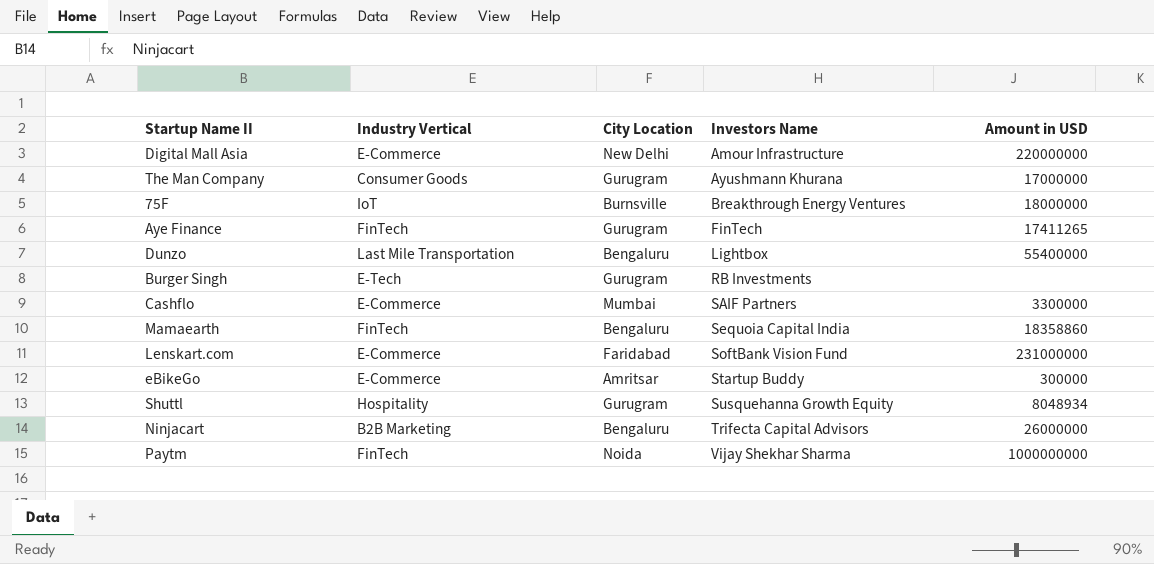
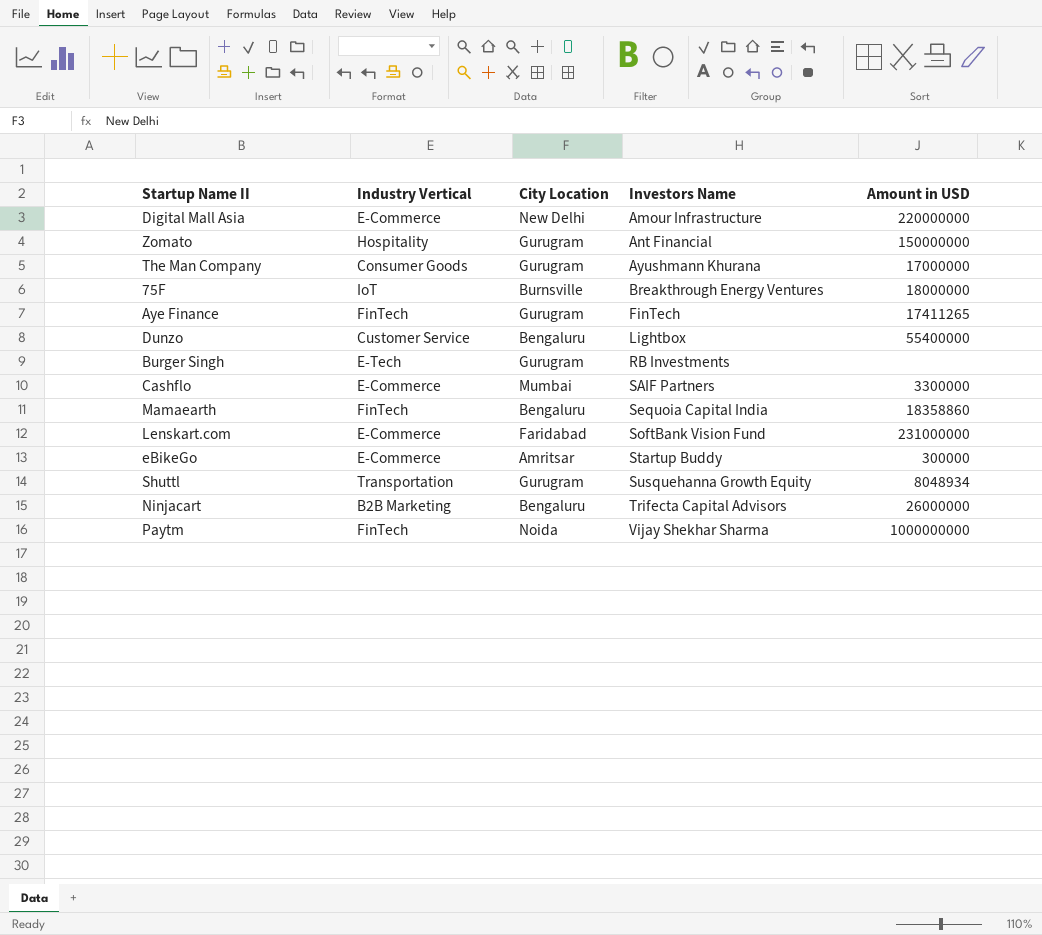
row Zomato: none -> Hospitality | Gurugram | Ant Financial | 150000000
Dunzo | Industry Vertical: Last Mile Transportation -> Customer Service
Shuttl | Industry Vertical: Hospitality -> Transportation

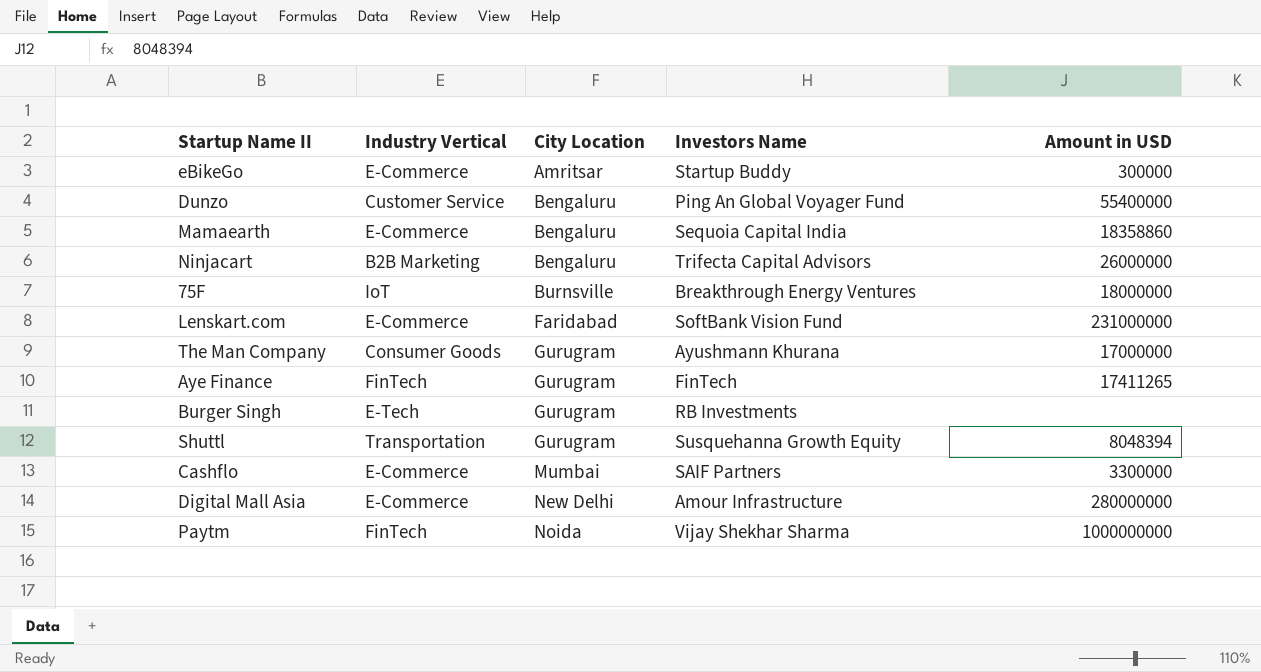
row order: Investors Name ascending -> City Location ascending
row Zomato: Hospitality | Gurugram | Ant Financial | 150000000 -> none
Dunzo | Investors Name: Lightbox -> Ping An Global Voyager Fund
Mamaearth | Industry Vertical: FinTech -> E-Commerce
Shuttl | Amount in USD: 8048934 -> 8048394
Digital Mall Asia | Amount in USD: 220000000 -> 280000000

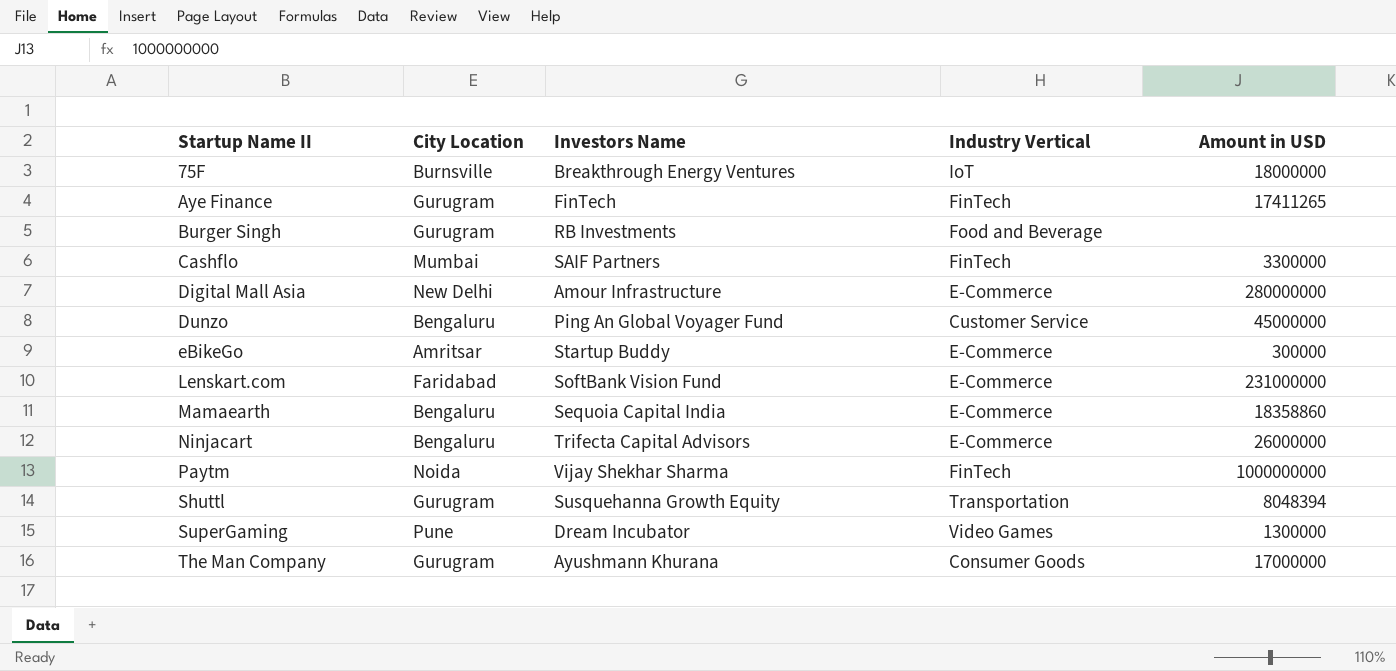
row order: City Location ascending -> Startup Name II ascending
column Industry Vertical | position: 2 -> 4
Burger Singh | Industry Vertical: E-Tech -> Food and Beverage
Cashflo | Industry Vertical: E-Commerce -> FinTech
Dunzo | Amount in USD: 55400000 -> 45000000
Ninjacart | Industry Vertical: B2B Marketing -> E-Commerce
row SuperGaming: none -> Pune | Dream Incubator | Video Games | 1300000

